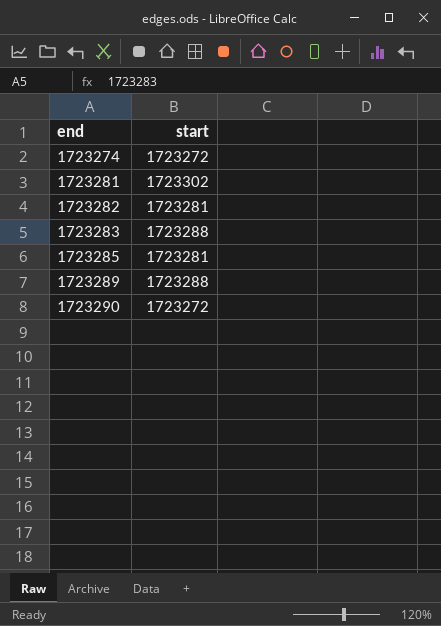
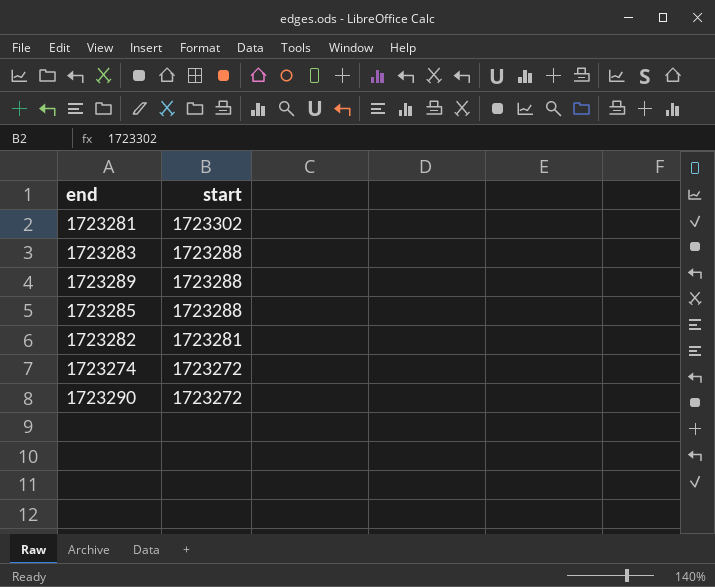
row order: end ascending -> start descending
1723285 | start: 1723281 -> 1723288

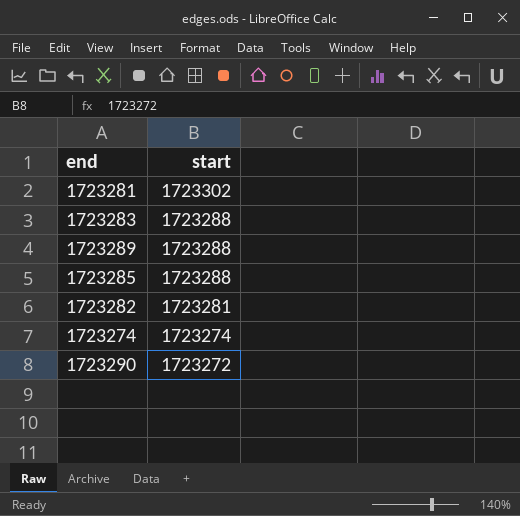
1723274 | start: 1723272 -> 1723274

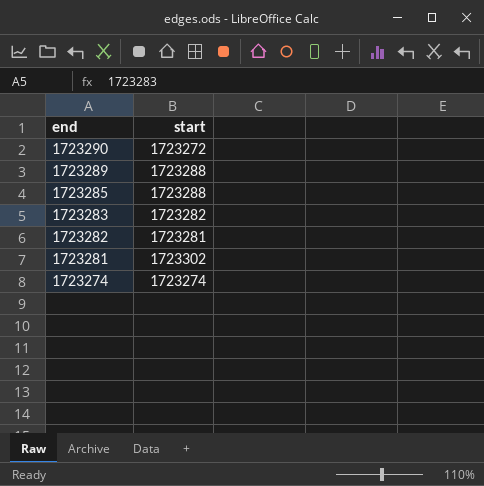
row order: start descending -> end descending
1723283 | start: 1723288 -> 1723282

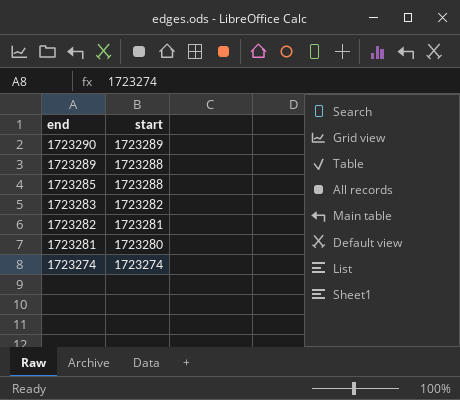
1723290 | start: 1723272 -> 1723289
1723281 | start: 1723302 -> 1723280

